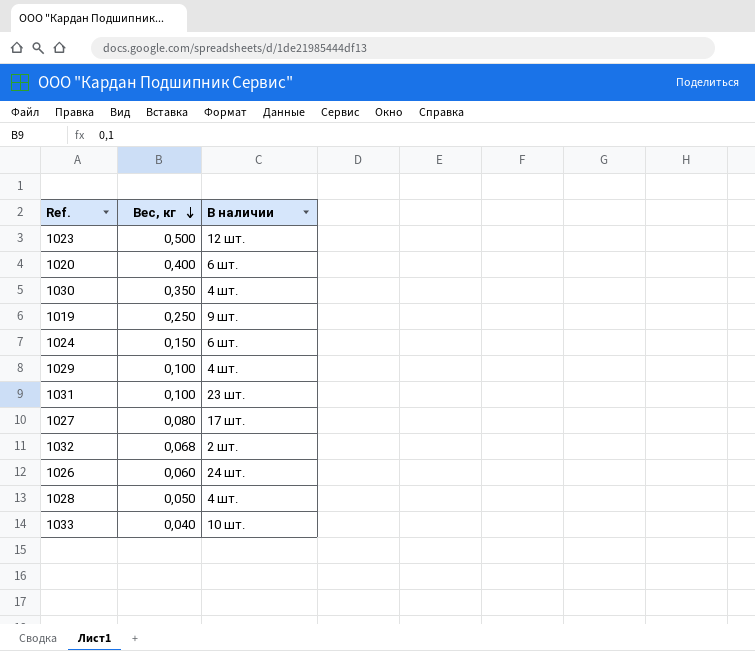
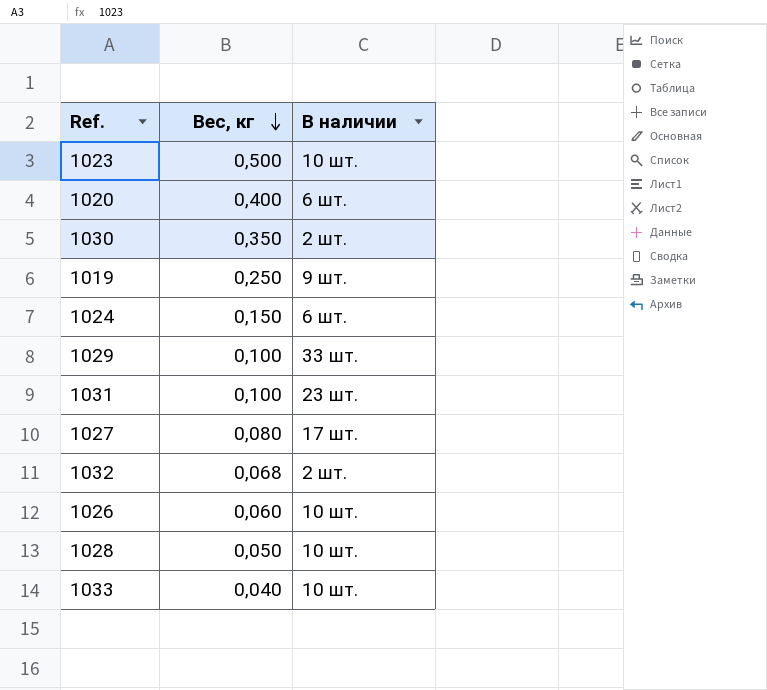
1023 | В наличии: 12 шт. -> 10 шт.
1030 | В наличии: 4 шт. -> 2 шт.
1029 | В наличии: 4 шт. -> 33 шт.
1026 | В наличии: 24 шт. -> 10 шт.
1028 | В наличии: 4 шт. -> 10 шт.

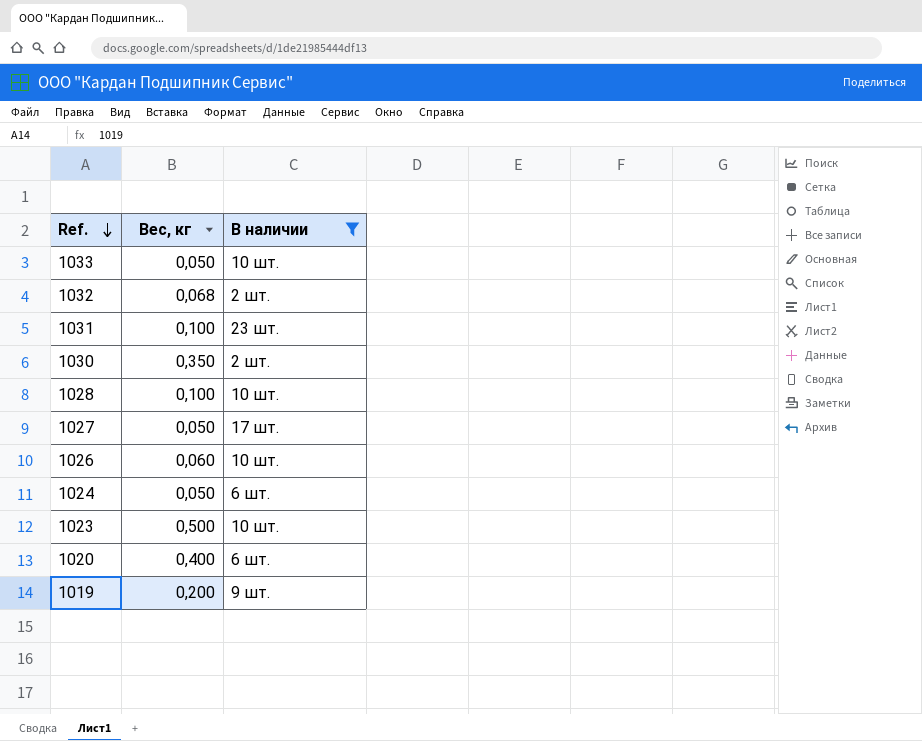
filter: none -> В наличии != 33 шт.
row order: Вес, кг descending -> Ref. descending
1033 | Вес, кг: 0,040 -> 0,050
1028 | Вес, кг: 0,050 -> 0,100
1027 | Вес, кг: 0,080 -> 0,050
1024 | Вес, кг: 0,150 -> 0,050
1019 | Вес, кг: 0,250 -> 0,200

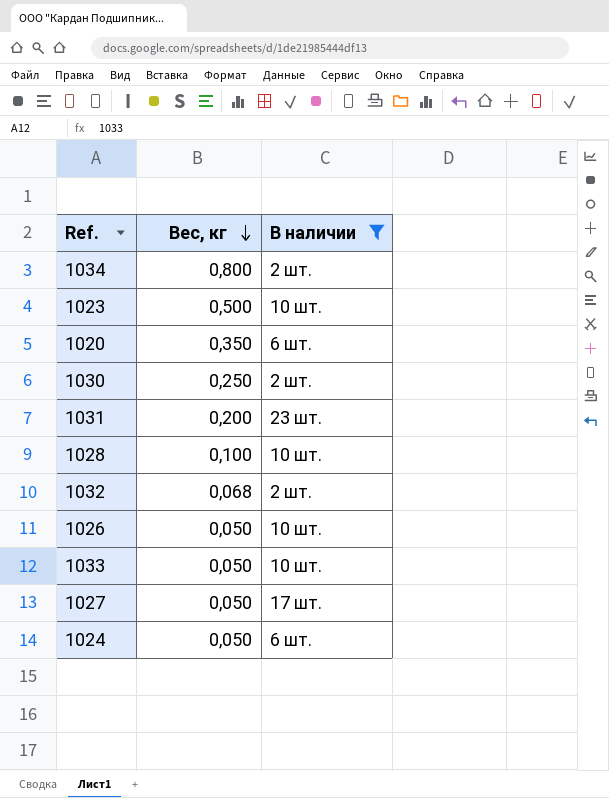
row order: Ref. descending -> Вес, кг descending
row 1019: 0,200 | 9 шт. -> none
row 1034: none -> 0,800 | 2 шт.
1020 | Вес, кг: 0,400 -> 0,350
1030 | Вес, кг: 0,350 -> 0,250
1031 | Вес, кг: 0,100 -> 0,200
1026 | Вес, кг: 0,060 -> 0,050

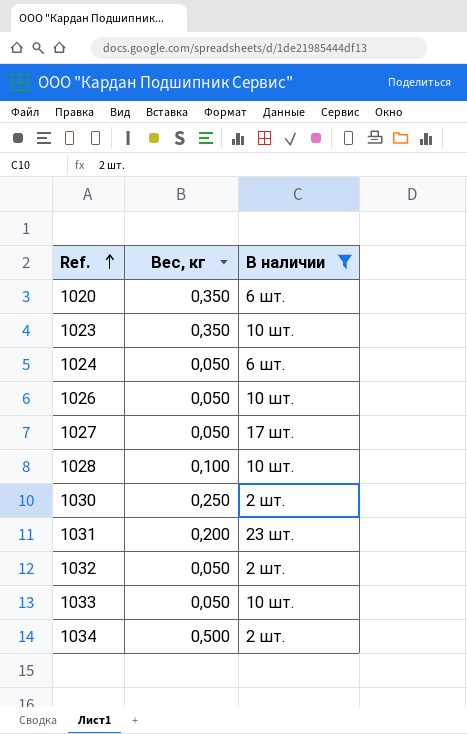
row order: Вес, кг descending -> Ref. ascending
1023 | Вес, кг: 0,500 -> 0,350
1032 | Вес, кг: 0,068 -> 0,050
1034 | Вес, кг: 0,800 -> 0,500

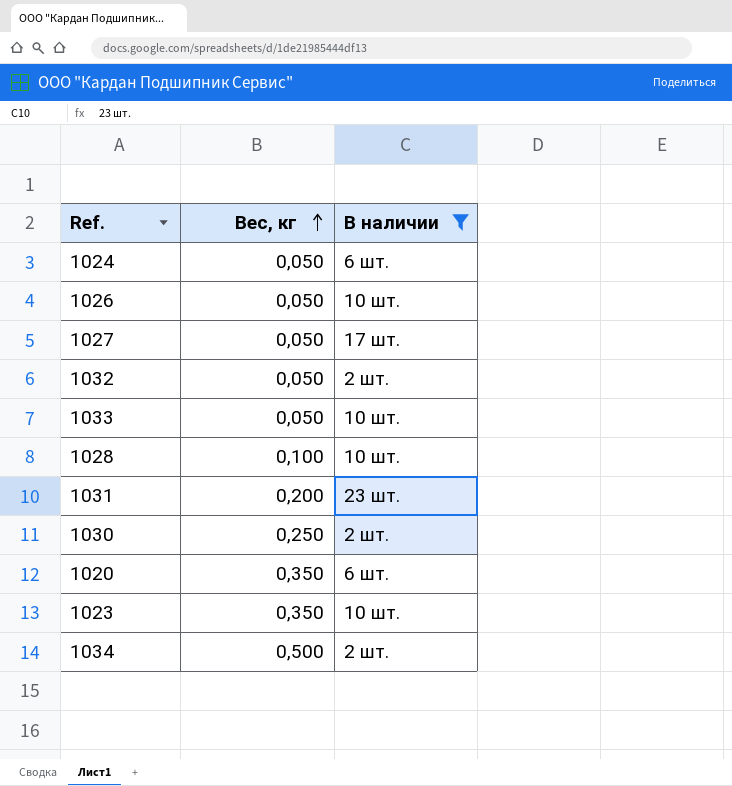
row order: Ref. ascending -> Вес, кг ascending

